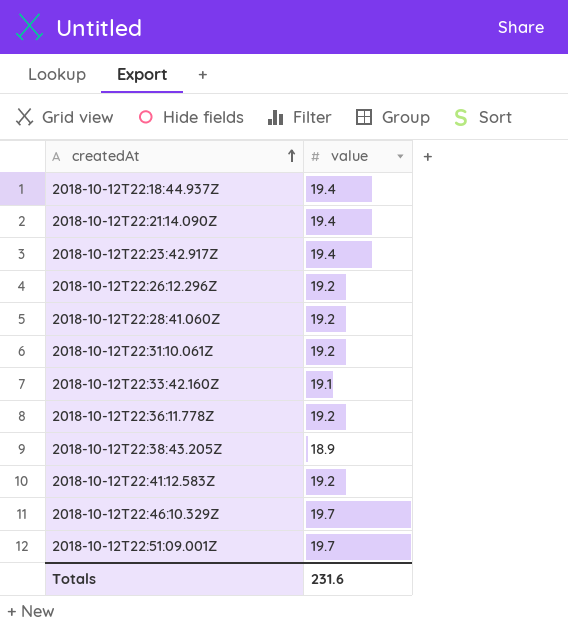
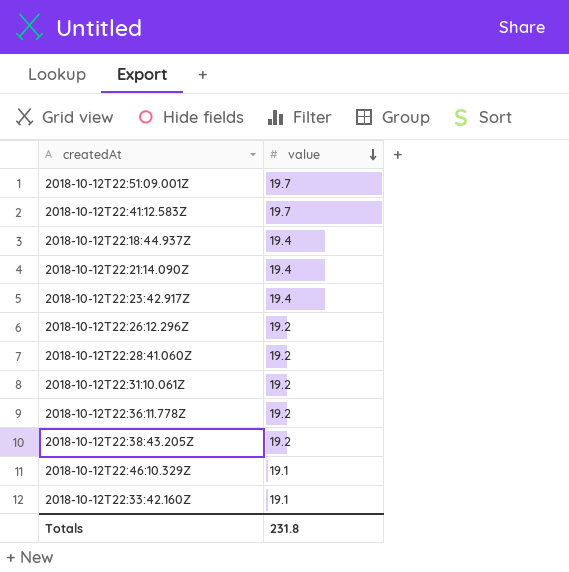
row order: createdAt ascending -> value descending
2018-10-12T22:41:12.583Z | value: 19.2 -> 19.7
2018-10-12T22:38:43.205Z | value: 18.9 -> 19.2
2018-10-12T22:46:10.329Z | value: 19.7 -> 19.1
Totals | value: 231.6 -> 231.8

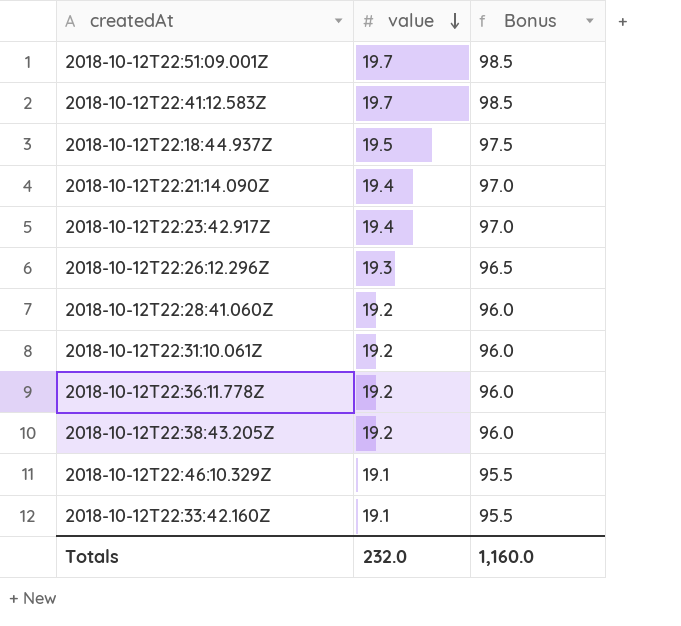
column Bonus | formula: none -> [value] * 5
2018-10-12T22:18:44.937Z | value: 19.4 -> 19.5
2018-10-12T22:26:12.296Z | value: 19.2 -> 19.3
Totals | value: 231.8 -> 232.0

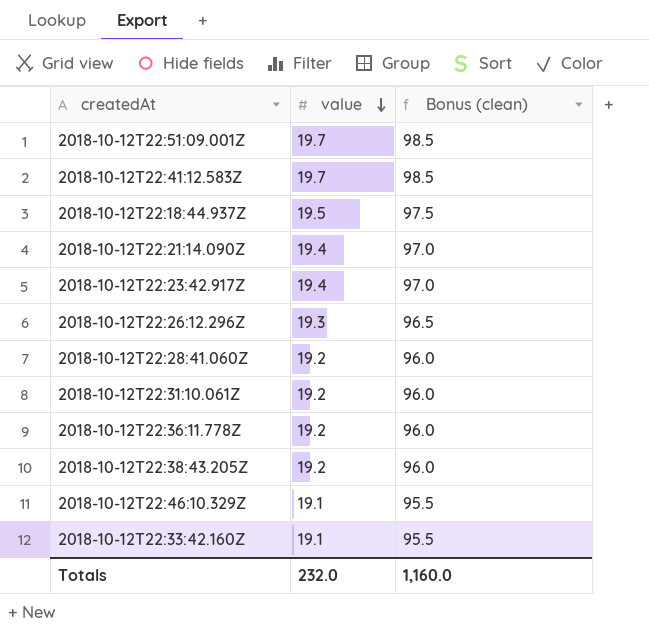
column name: Bonus -> Bonus (clean)

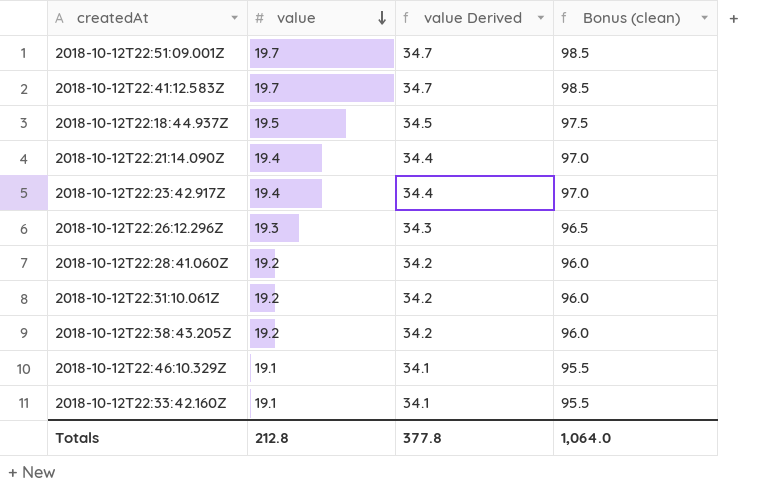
column value Derived | formula: none -> [value] + 15
row 2018-10-12T22:36:11.778Z: 19.2 | 96.0 -> none
Totals | value: 232.0 -> 212.8
Totals | Bonus (clean): 1,160.0 -> 1,064.0

